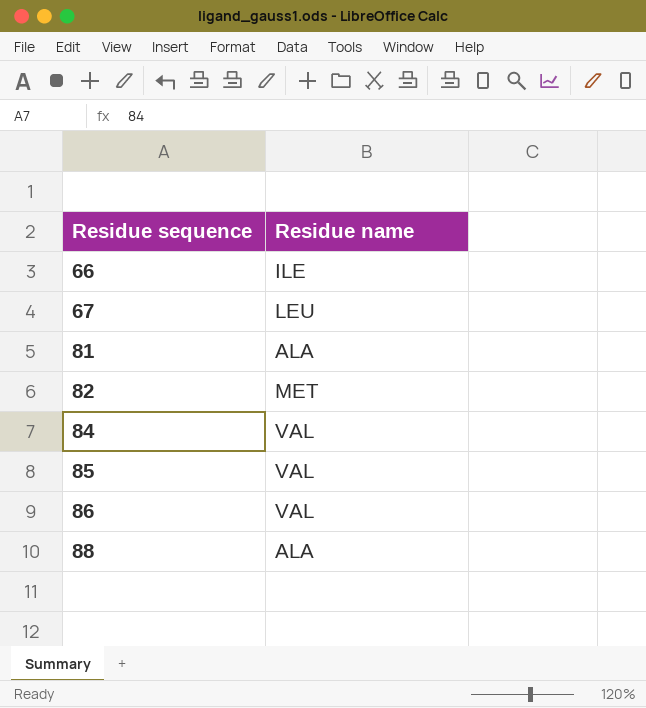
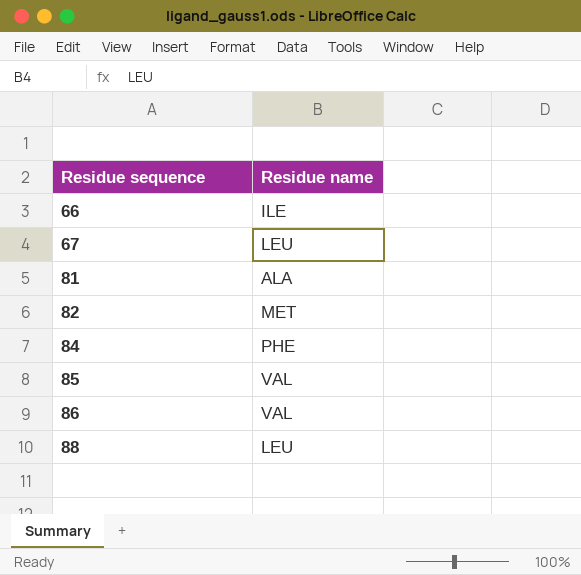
84 | Residue name: VAL -> PHE
88 | Residue name: ALA -> LEU

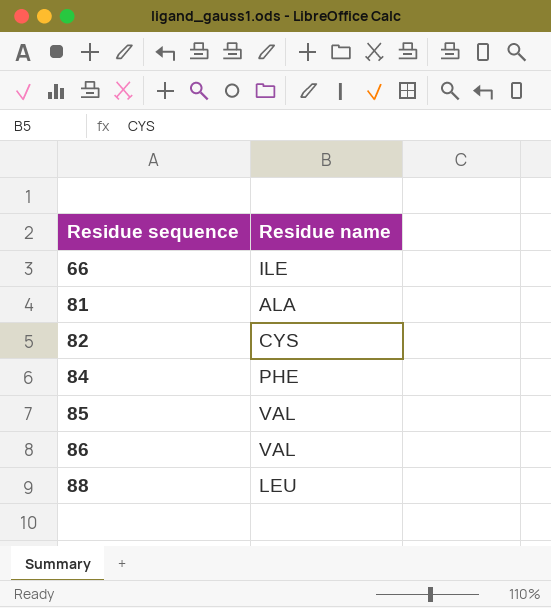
row 67: LEU -> none
82 | Residue name: MET -> CYS

